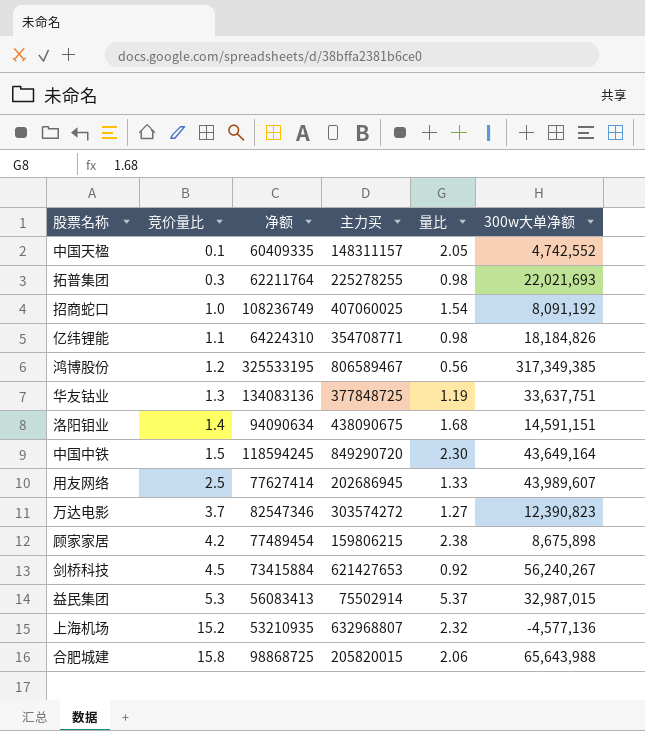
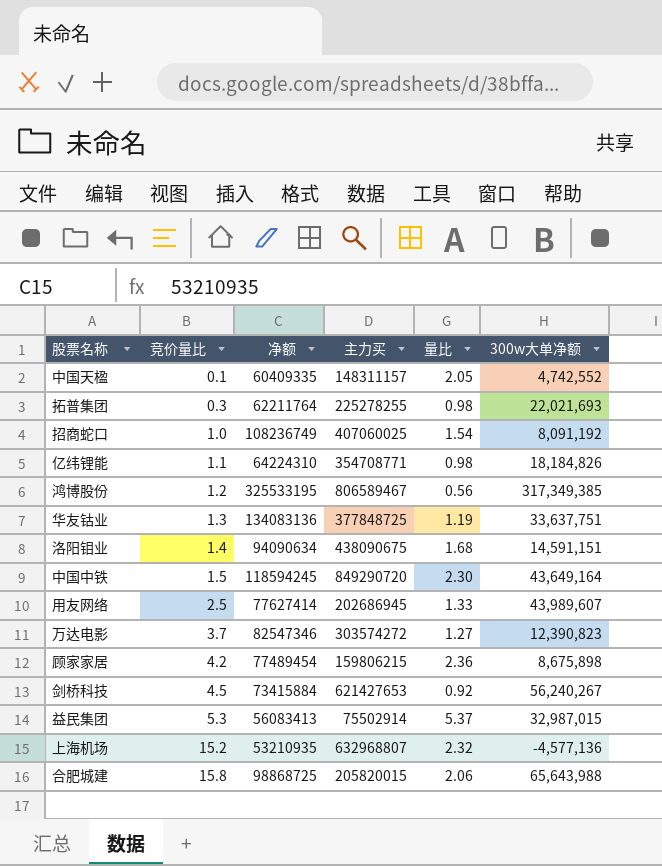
顾家家居 | 量比: 2.38 -> 2.36

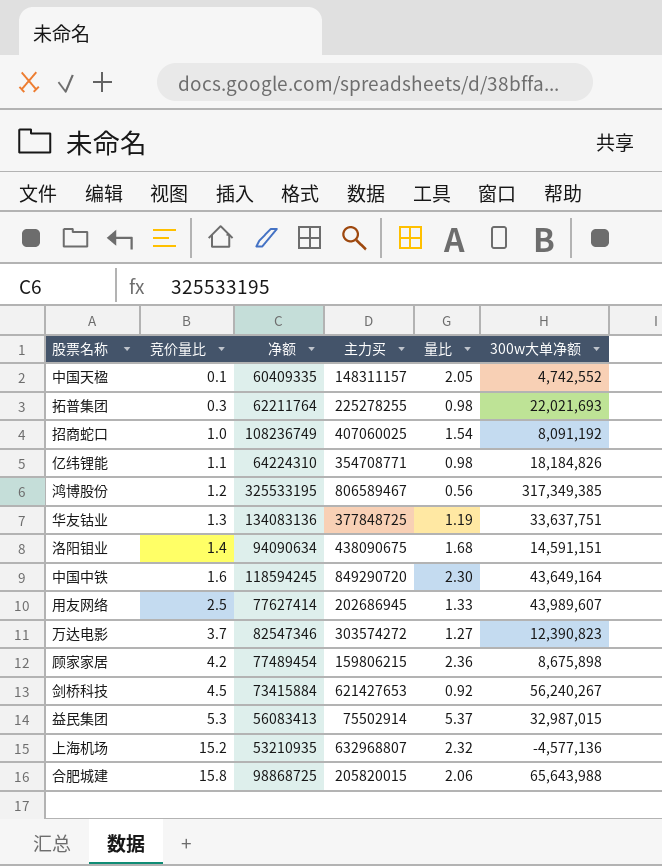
中国中铁 | 竞价量比: 1.5 -> 1.6

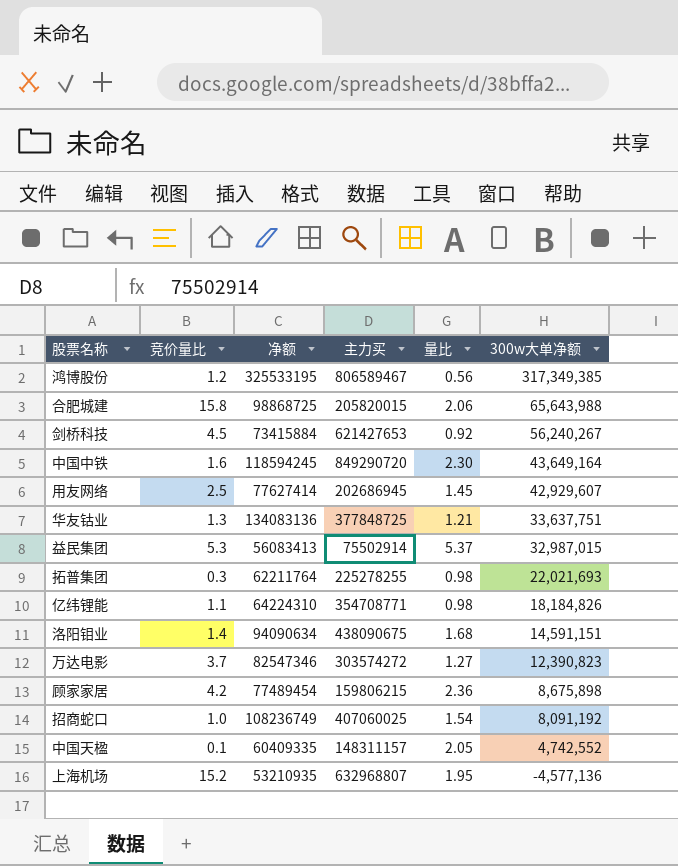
row order: 竞价量比 ascending -> 300w大单净额 descending
用友网络 | 量比: 1.33 -> 1.45
用友网络 | 300w大单净额: 43,989,607 -> 42,929,607
华友钴业 | 量比: 1.19 -> 1.21
上海机场 | 量比: 2.32 -> 1.95

